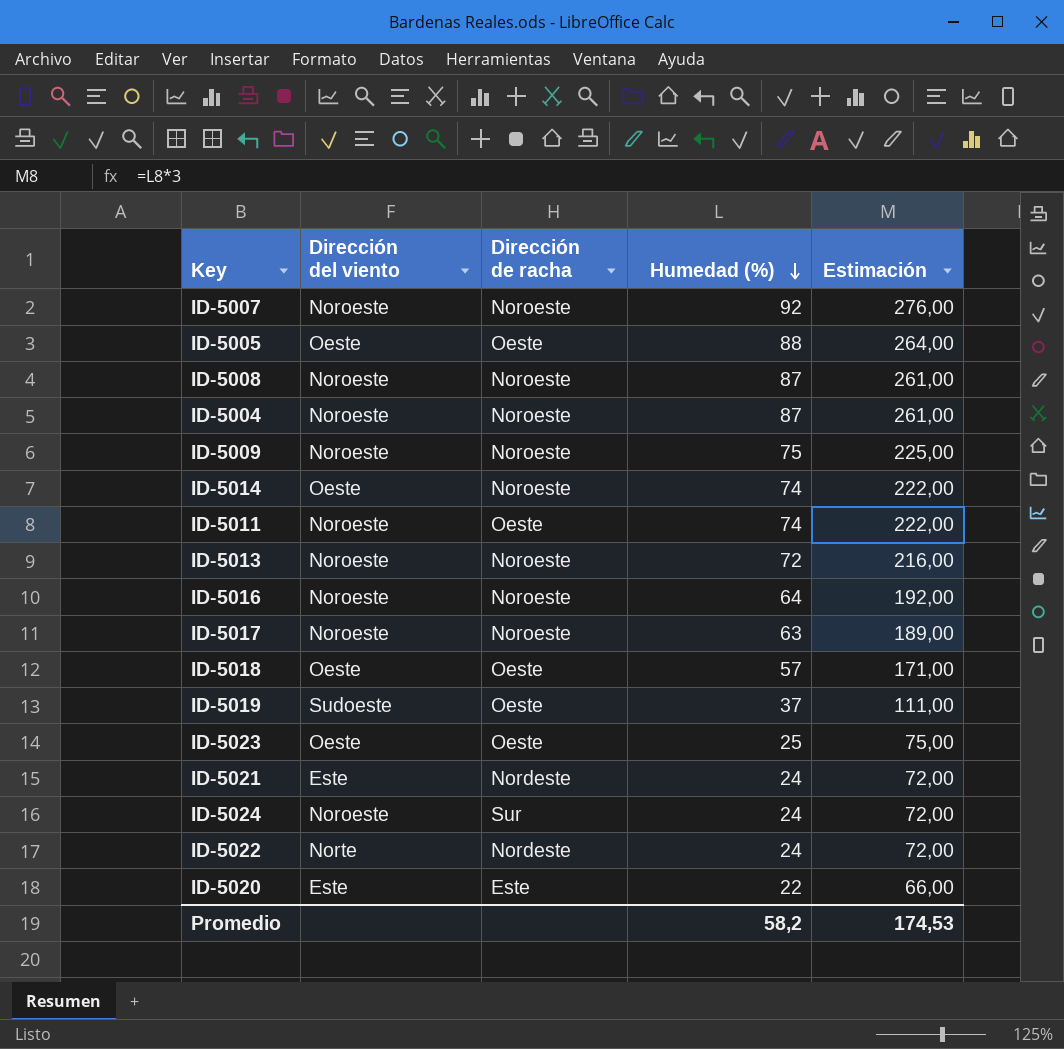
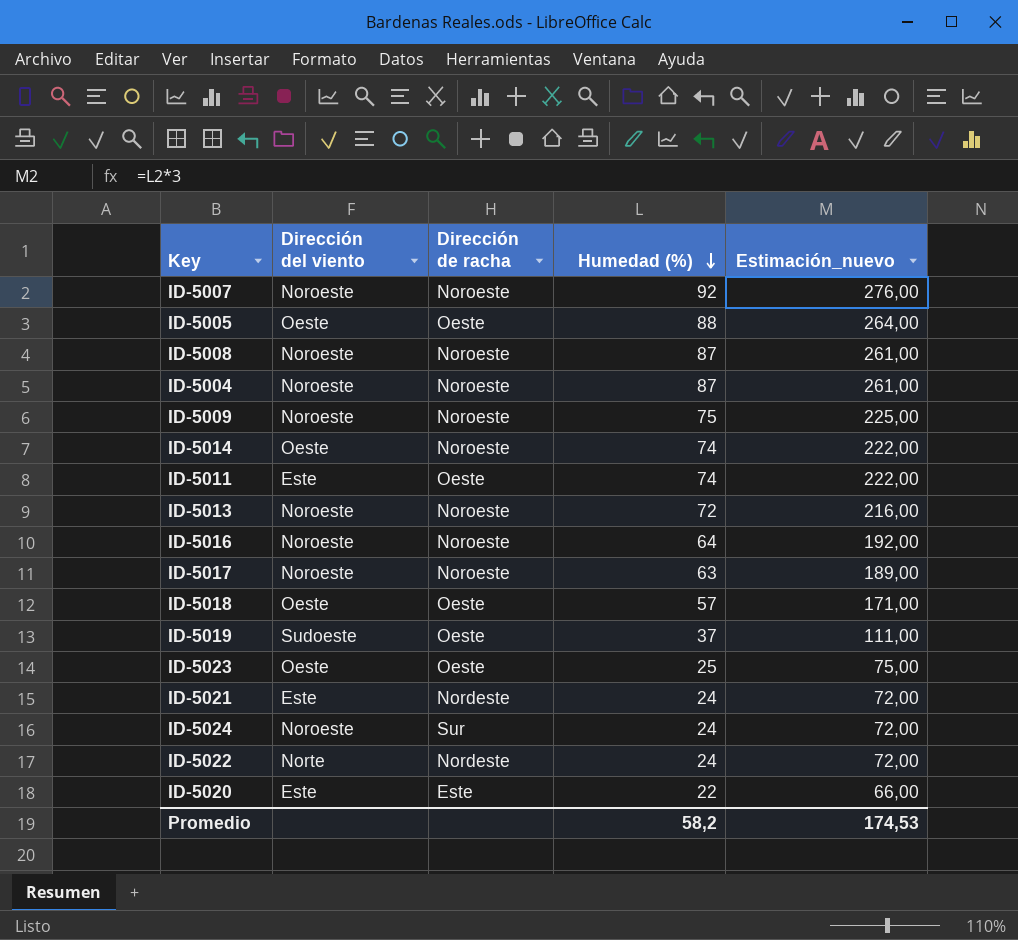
column name: Estimación -> Estimación_nuevo
ID-5011 | Dirección del viento: Noroeste -> Este

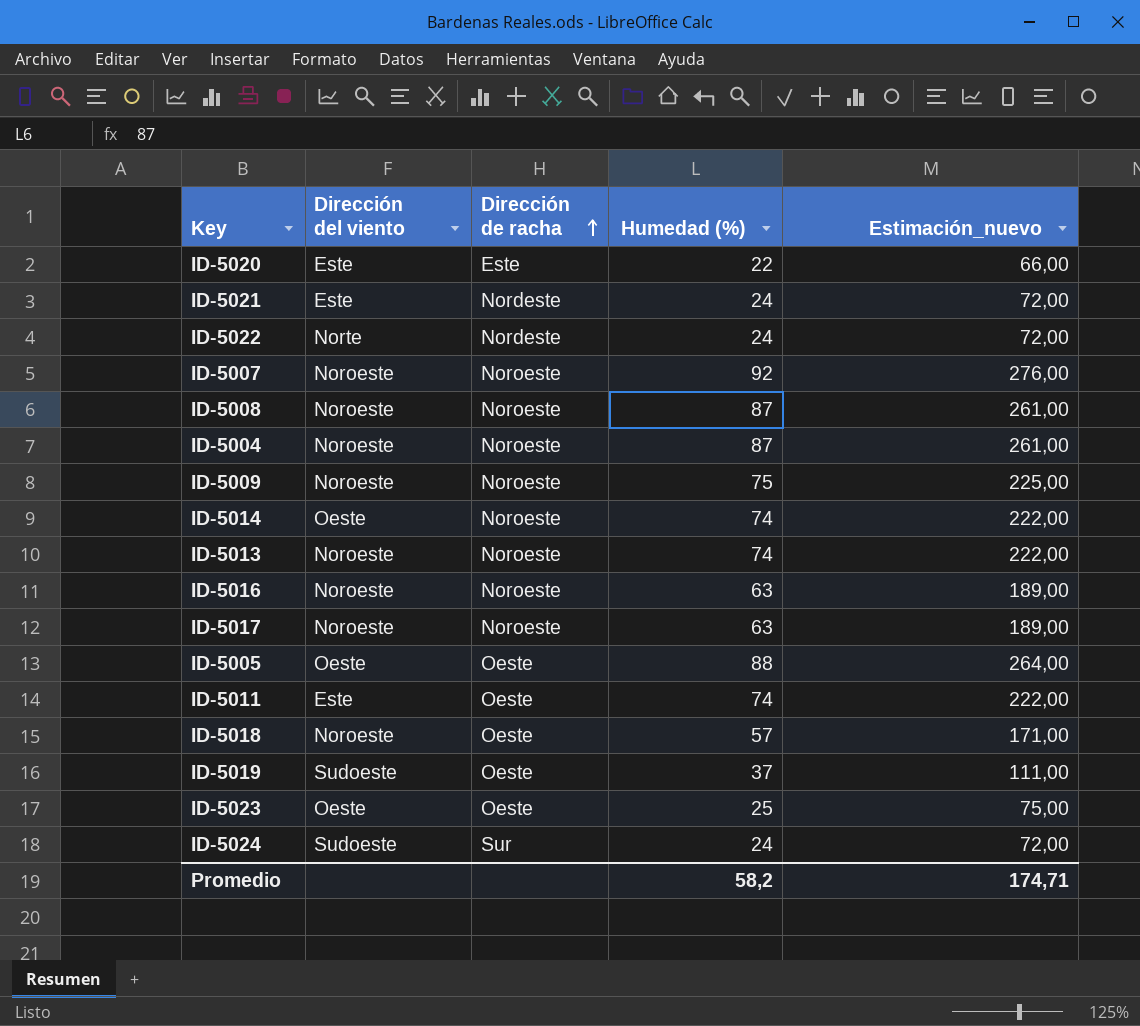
row order: Humedad (%) descending -> Dirección de racha ascending
ID-5013 | Humedad (%): 72 -> 74
ID-5013 | Estimación_nuevo: 216,00 -> 222,00
ID-5016 | Humedad (%): 64 -> 63
ID-5016 | Estimación_nuevo: 192,00 -> 189,00
ID-5018 | Dirección del viento: Oeste -> Noroeste
ID-5024 | Dirección del viento: Noroeste -> Sudoeste
Promedio | Estimación_nuevo: 174,53 -> 174,71

